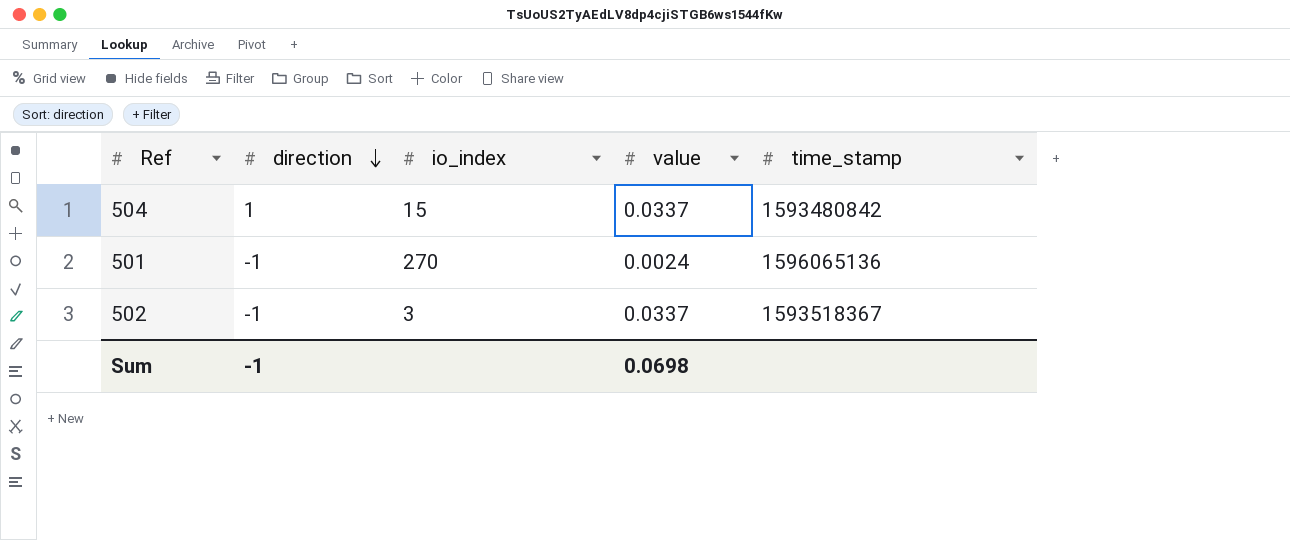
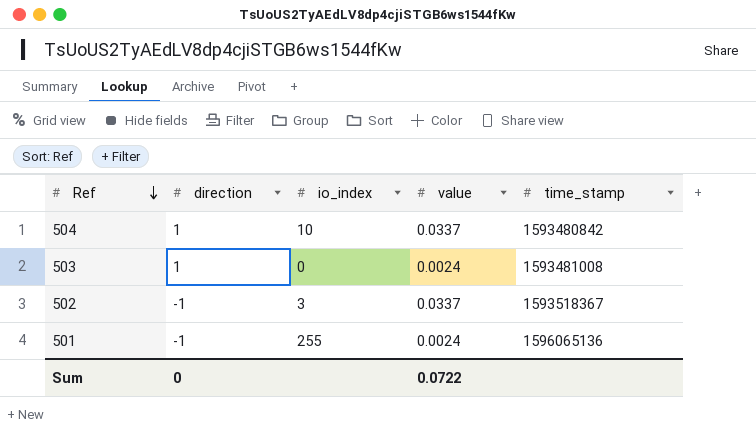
row order: direction descending -> Ref descending
504 | io_index: 15 -> 10
row 503: none -> 1 | 0 | 0.0024 | 1593481008
501 | io_index: 270 -> 255
Sum | direction: -1 -> 0
Sum | value: 0.0698 -> 0.0722

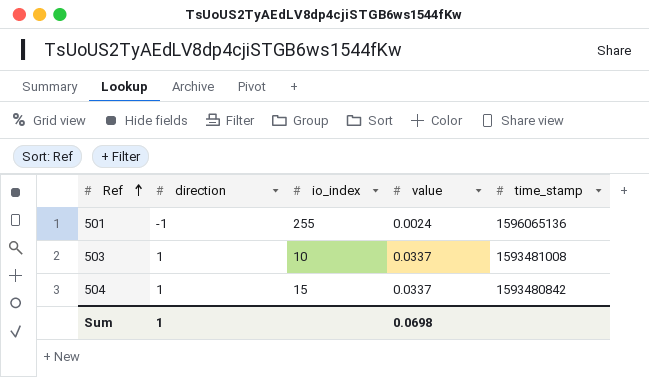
row order: Ref descending -> Ref ascending
row 502: -1 | 3 | 0.0337 | 1593518367 -> none
503 | io_index: 0 -> 10
503 | value: 0.0024 -> 0.0337
504 | io_index: 10 -> 15
Sum | direction: 0 -> 1
Sum | value: 0.0722 -> 0.0698

